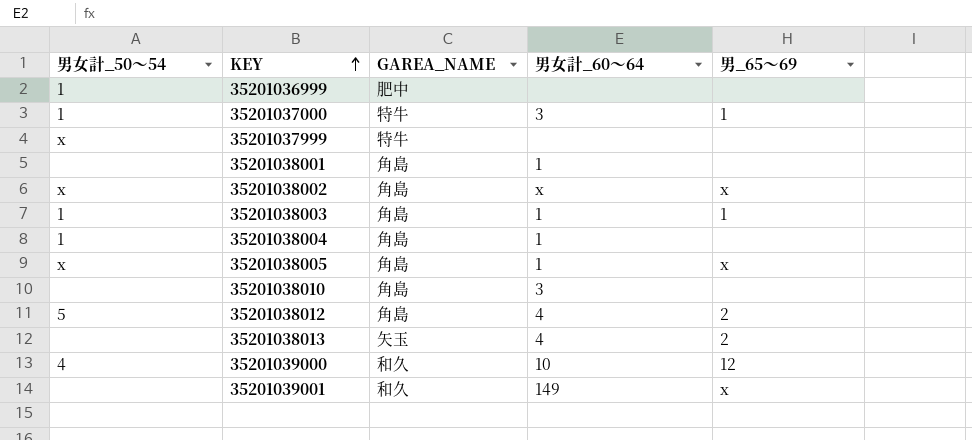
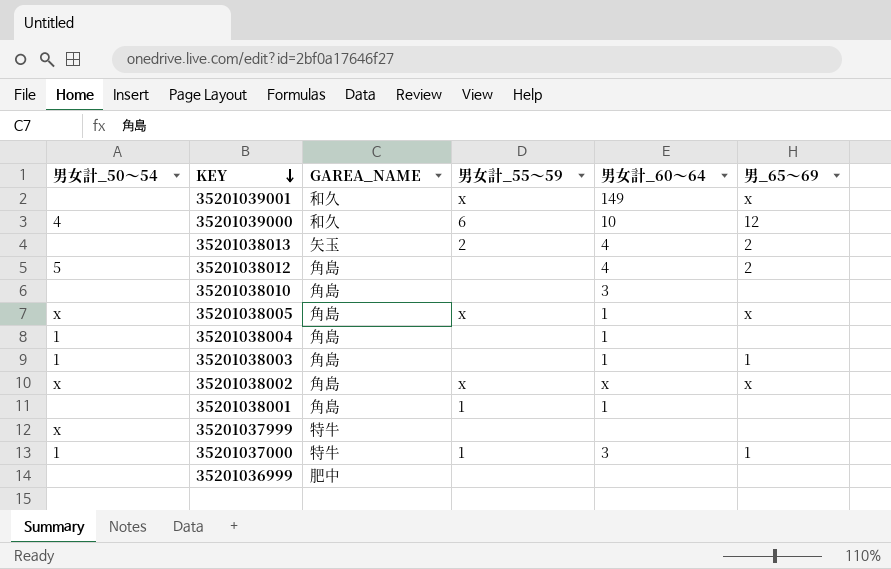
row order: KEY ascending -> KEY descending
column 男女計_55～59 | position: none -> 4
35201036999 | 男女計_50～54: 1 -> none

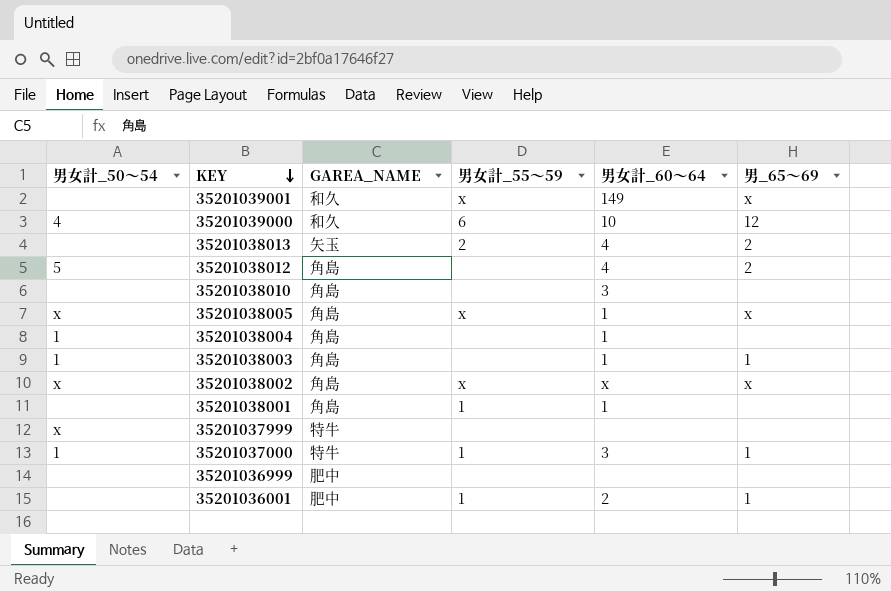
row 35201036001: none -> none | 肥中 | 1 | 2 | 1

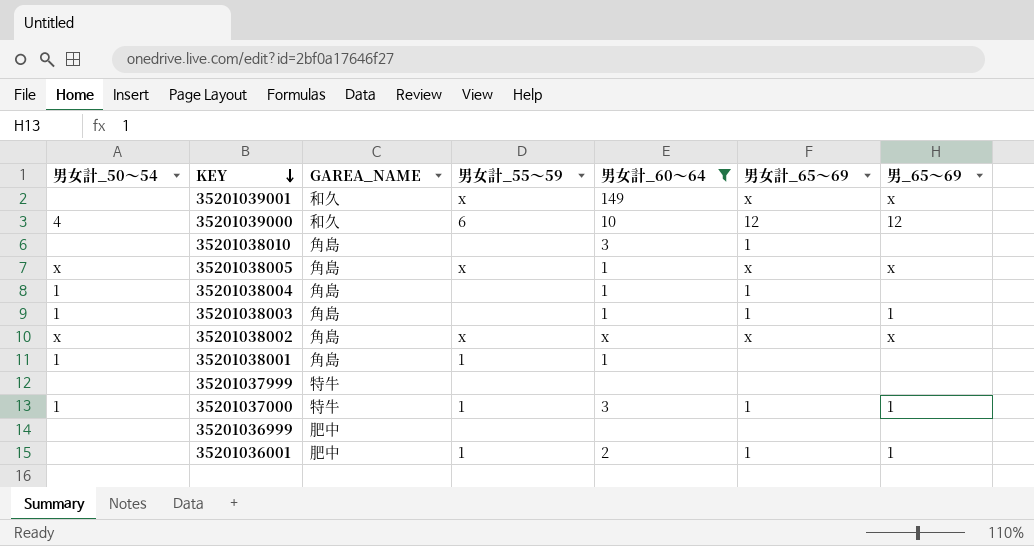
filter: none -> 男女計_60～64 != 4
column 男女計_65～69 | position: none -> 6
35201038001 | 男女計_50～54: none -> 1
35201037999 | 男女計_50～54: x -> none

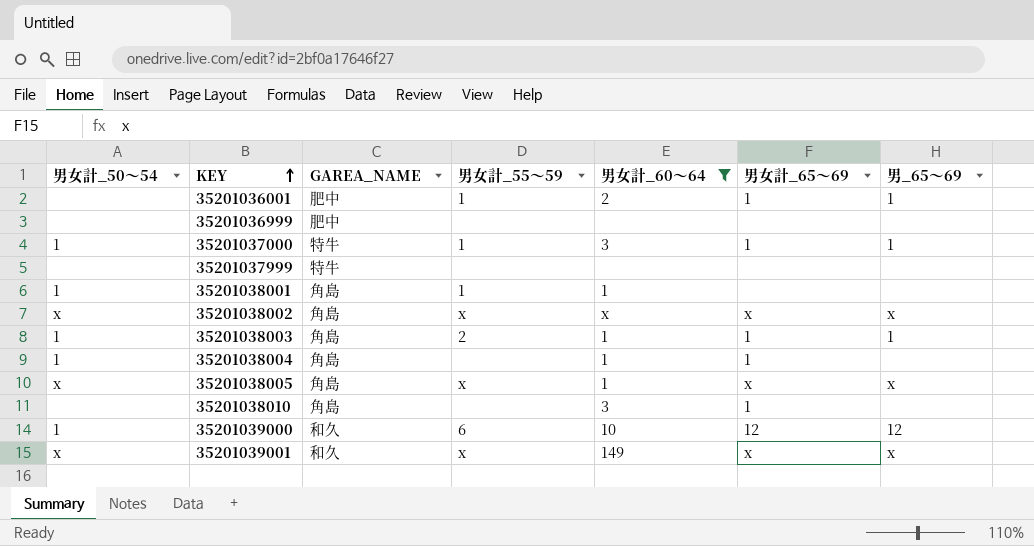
row order: KEY descending -> KEY ascending
35201038003 | 男女計_55～59: none -> 2
35201039000 | 男女計_50～54: 4 -> 1
35201039001 | 男女計_50～54: none -> x

